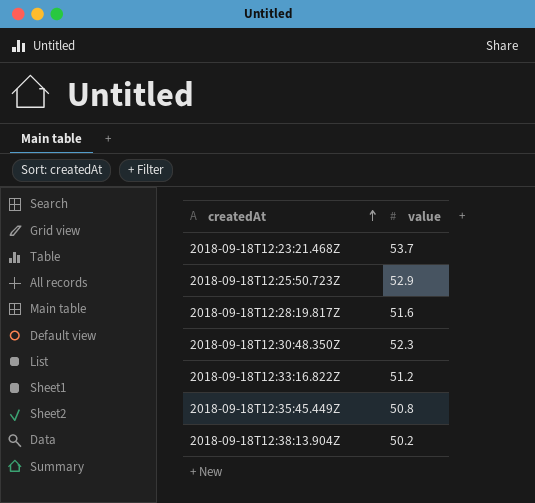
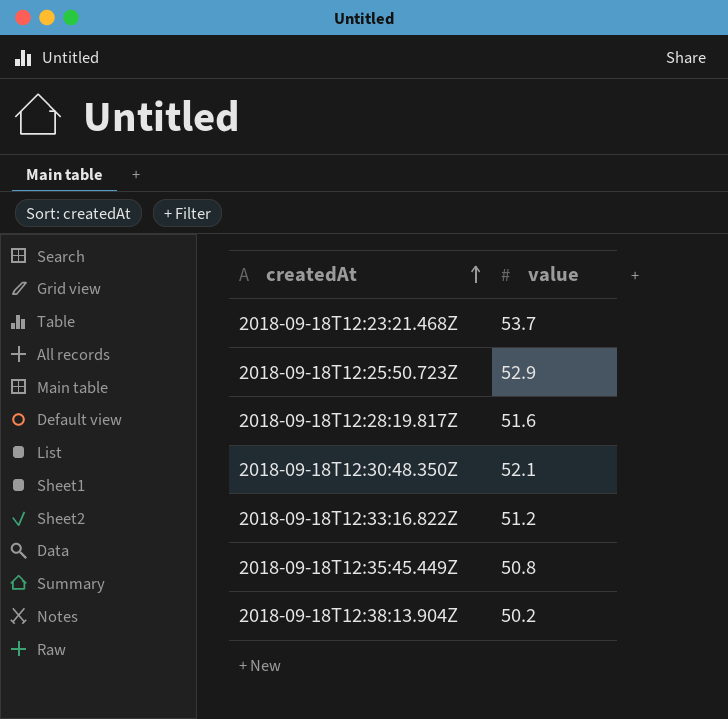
2018-09-18T12:30:48.350Z | value: 52.3 -> 52.1

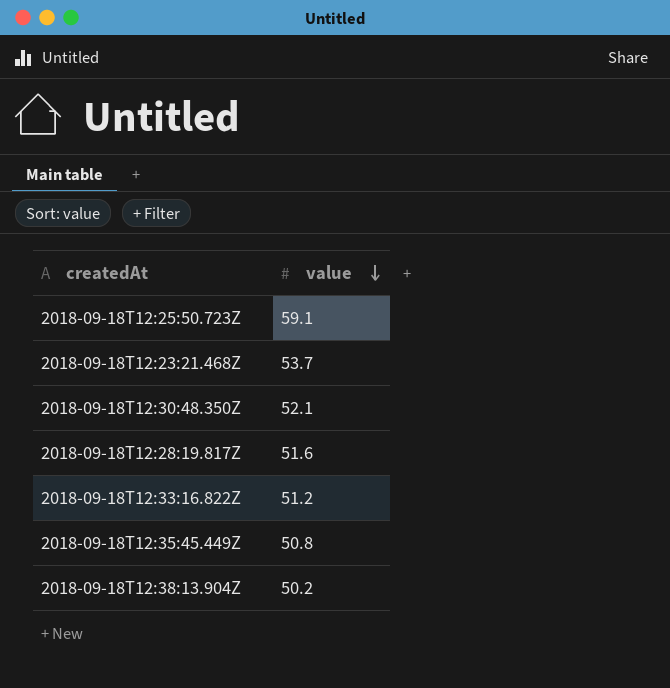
row order: createdAt ascending -> value descending
2018-09-18T12:25:50.723Z | value: 52.9 -> 59.1

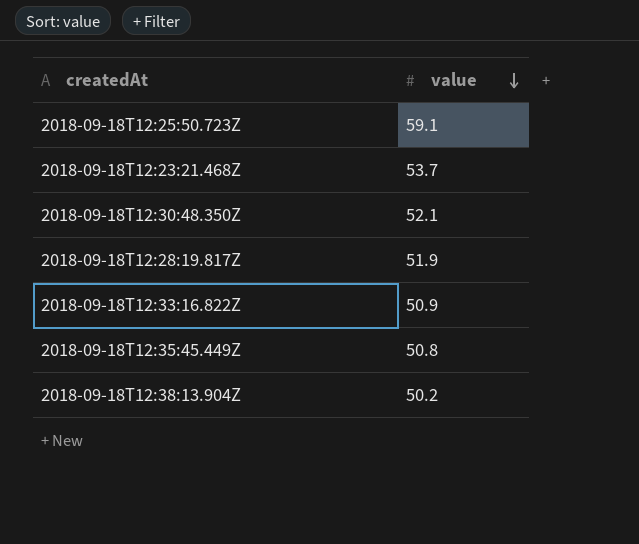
2018-09-18T12:28:19.817Z | value: 51.6 -> 51.9
2018-09-18T12:33:16.822Z | value: 51.2 -> 50.9

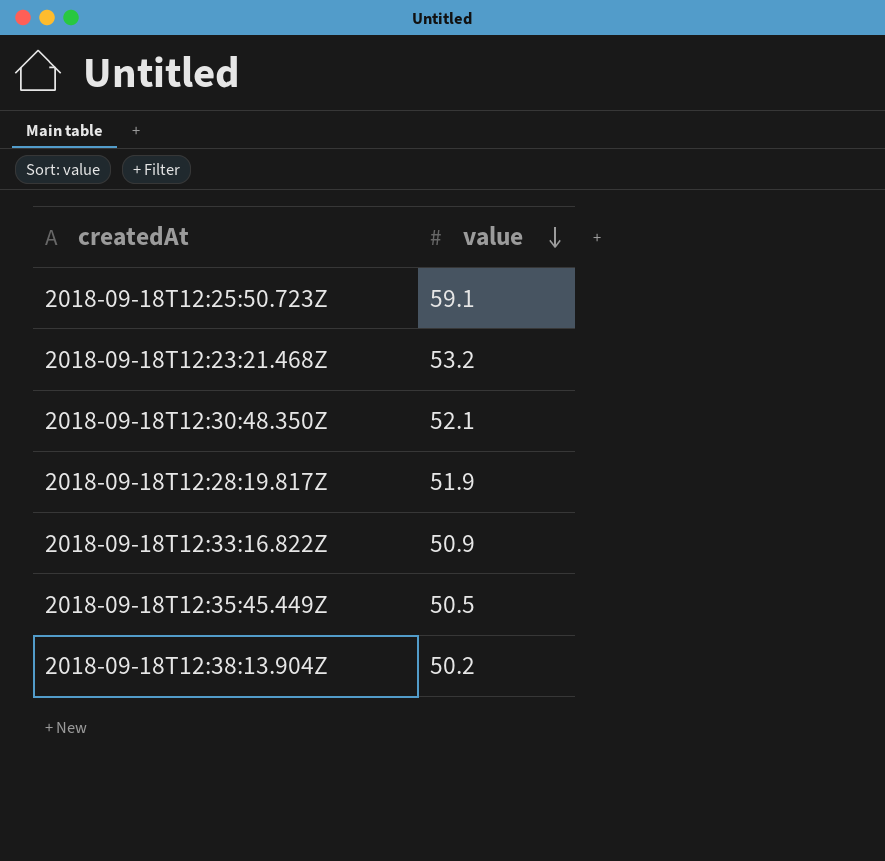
2018-09-18T12:23:21.468Z | value: 53.7 -> 53.2
2018-09-18T12:35:45.449Z | value: 50.8 -> 50.5

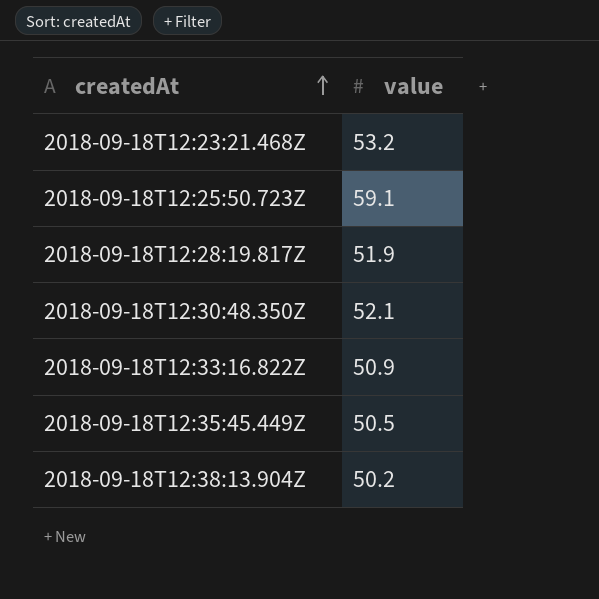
row order: value descending -> createdAt ascending

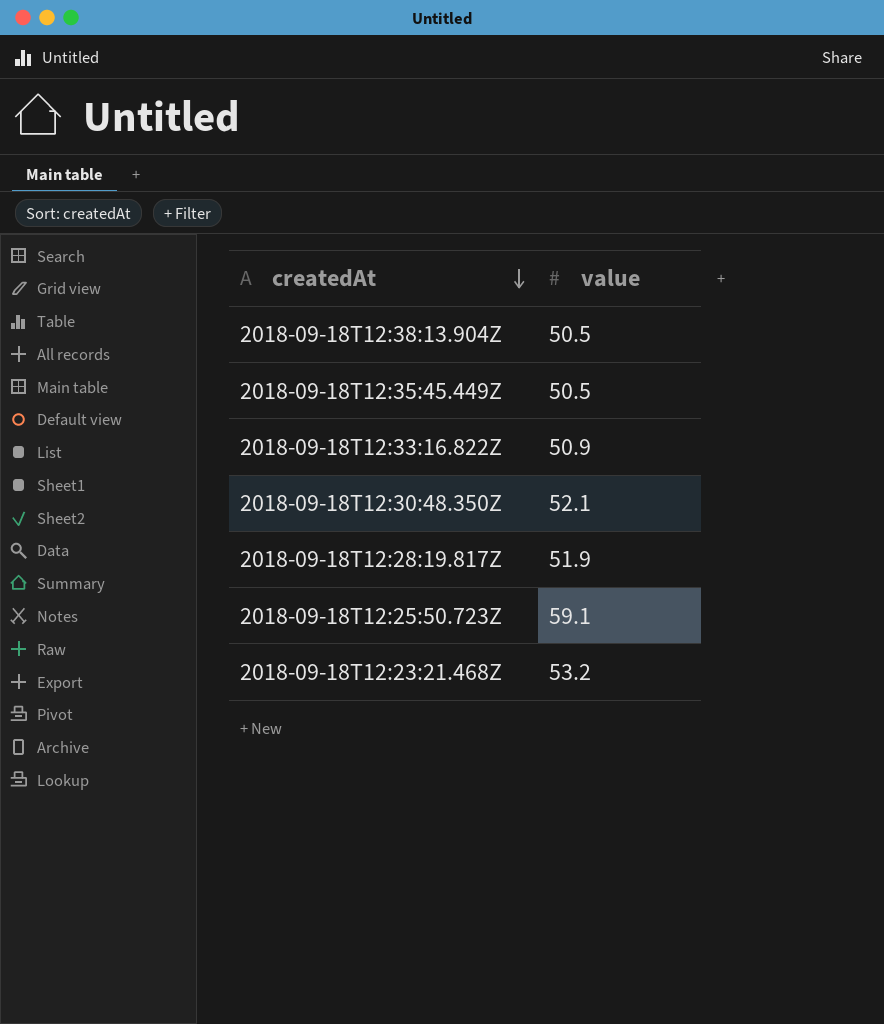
row order: createdAt ascending -> createdAt descending
2018-09-18T12:38:13.904Z | value: 50.2 -> 50.5

